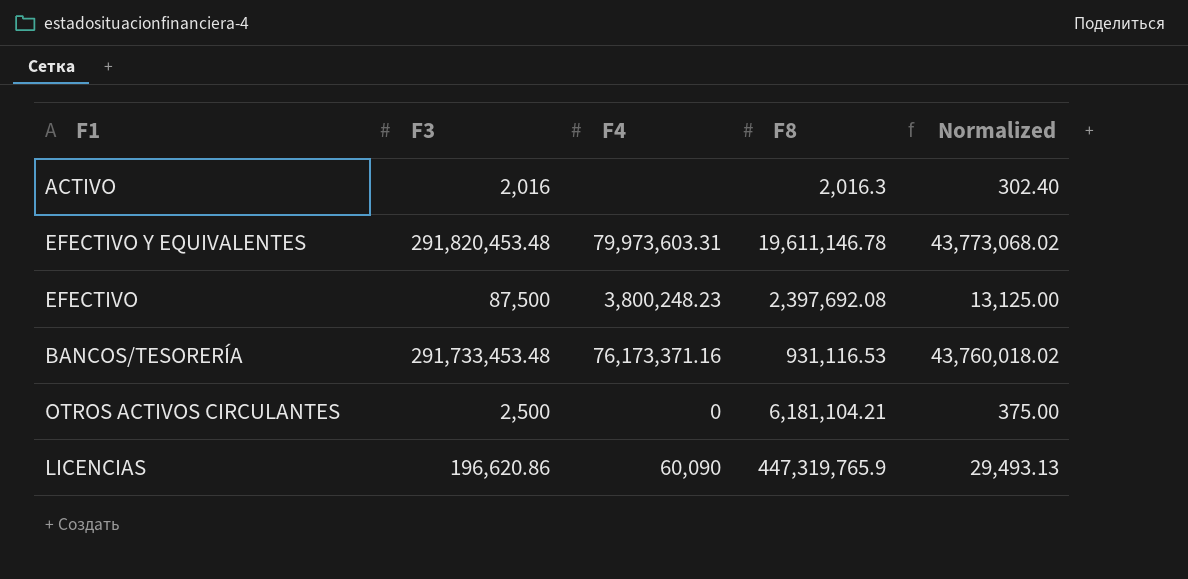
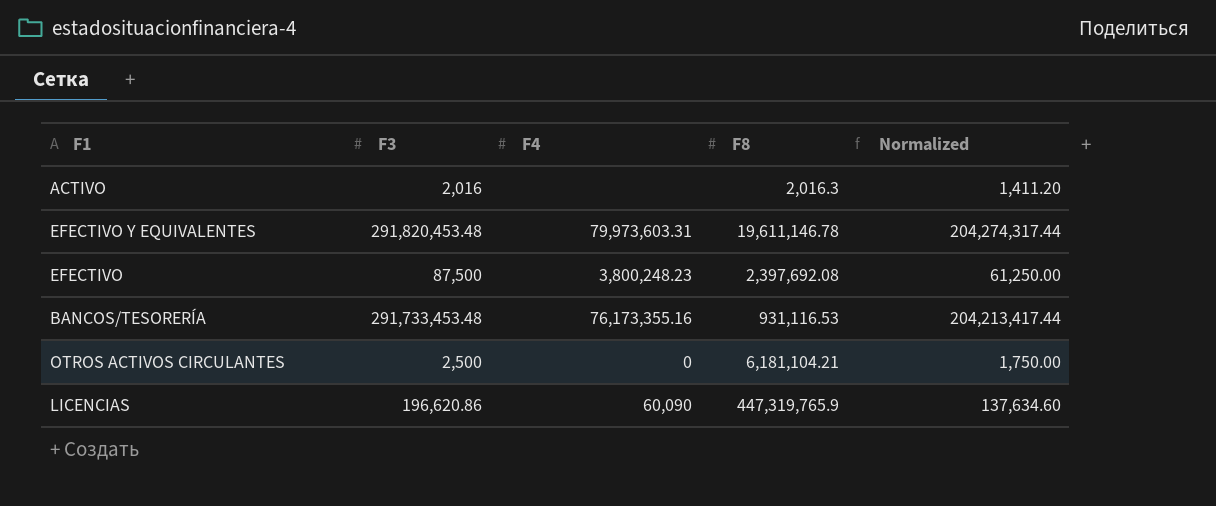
column Normalized | formula: [F3] * 0.15 -> [F3] * 0.7
BANCOS/TESORERÍA | F4: 76,173,371.16 -> 76,173,355.16

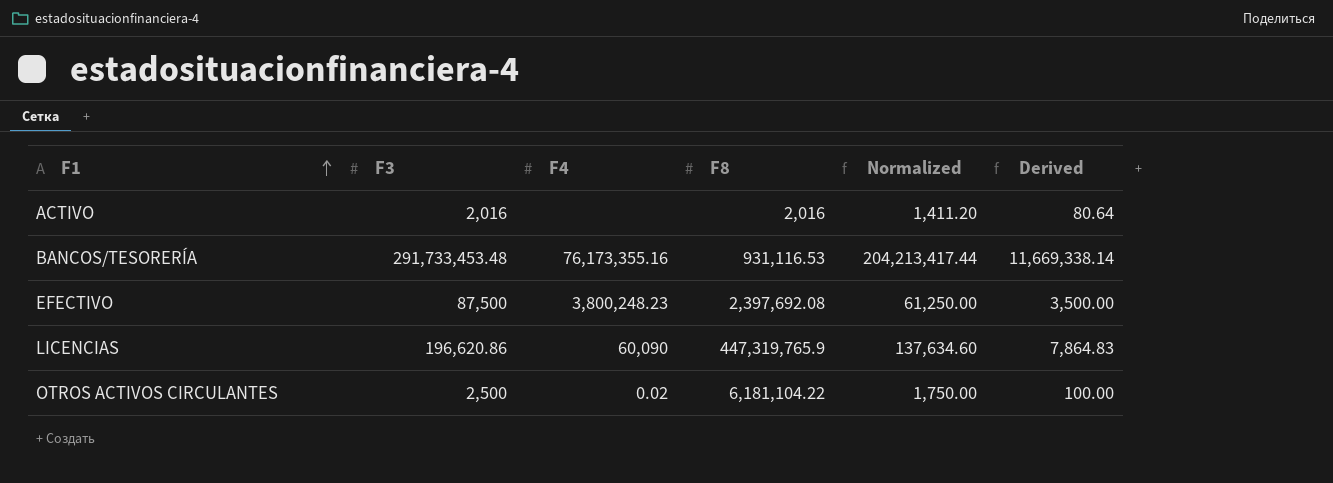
row order: none -> F1 ascending
column Derived | formula: none -> [F3] * 0.04
row EFECTIVO Y EQUIVALENTES: 291,820,453.48 | 79,973,603.31 | 19,611,146.78 | 204,274,317.44 -> none
ACTIVO | F8: 2,016.3 -> 2,016
OTROS ACTIVOS CIRCULANTES | F4: 0 -> 0.02
OTROS ACTIVOS CIRCULANTES | F8: 6,181,104.21 -> 6,181,104.22

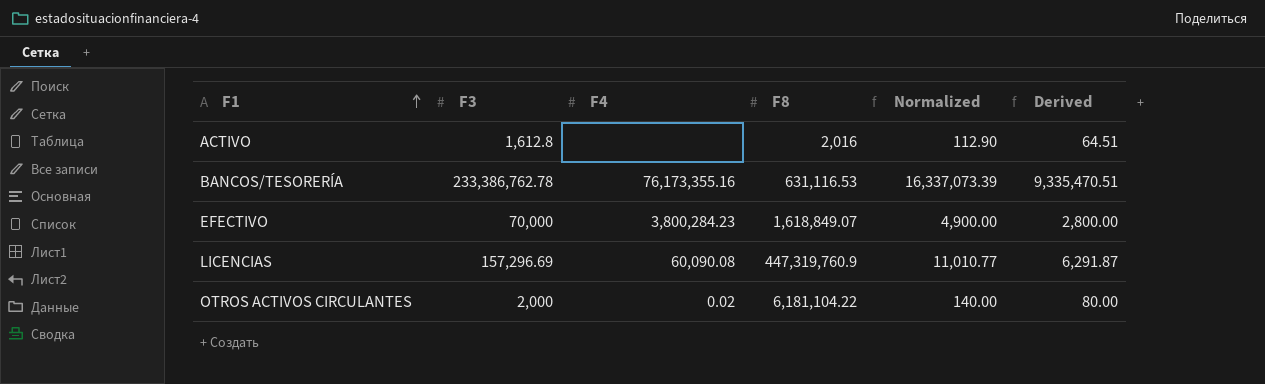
column Normalized | formula: [F3] * 0.7 -> [F3] * 0.07
ACTIVO | F3: 2,016 -> 1,612.8
ACTIVO | Derived: 80.64 -> 64.51
BANCOS/TESORERÍA | F3: 291,733,453.48 -> 233,386,762.78
BANCOS/TESORERÍA | F8: 931,116.53 -> 631,116.53
BANCOS/TESORERÍA | Derived: 11,669,338.14 -> 9,335,470.51
EFECTIVO | F3: 87,500 -> 70,000
EFECTIVO | F4: 3,800,248.23 -> 3,800,284.23
EFECTIVO | F8: 2,397,692.08 -> 1,618,849.07
EFECTIVO | Derived: 3,500.00 -> 2,800.00
LICENCIAS | F3: 196,620.86 -> 157,296.69
LICENCIAS | F4: 60,090 -> 60,090.08
LICENCIAS | F8: 447,319,765.9 -> 447,319,760.9
LICENCIAS | Derived: 7,864.83 -> 6,291.87
OTROS ACTIVOS CIRCULANTES | F3: 2,500 -> 2,000
OTROS ACTIVOS CIRCULANTES | Derived: 100.00 -> 80.00

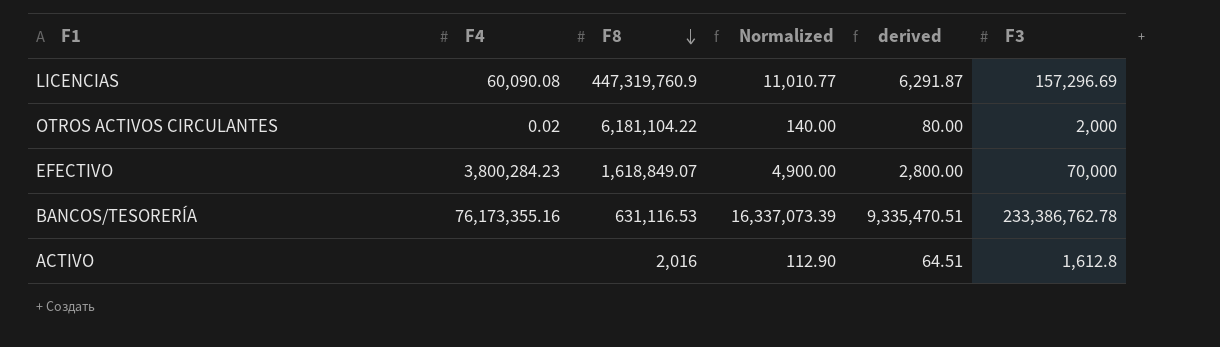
row order: F1 ascending -> F8 descending
column name: Derived -> derived
column F3 | position: 2 -> 6

